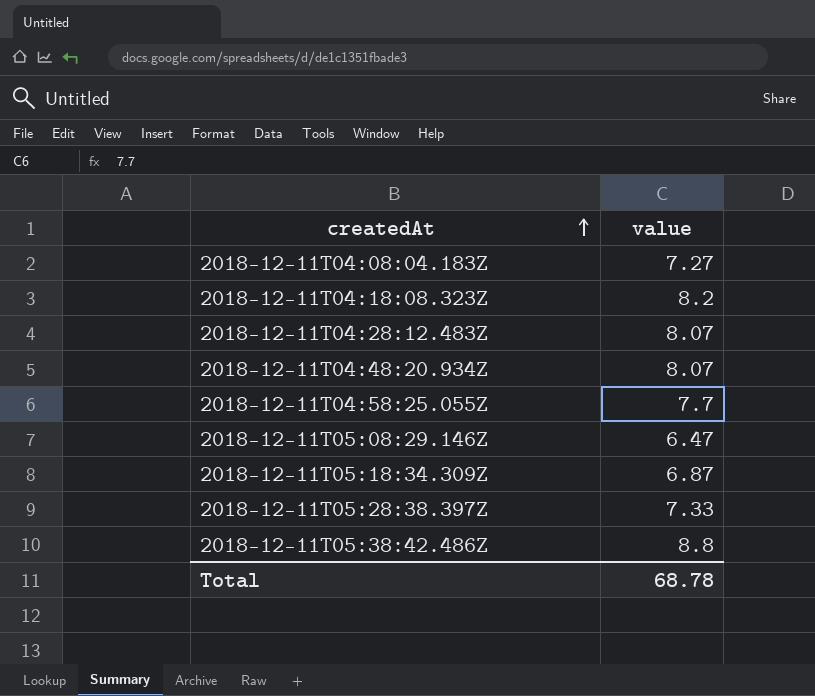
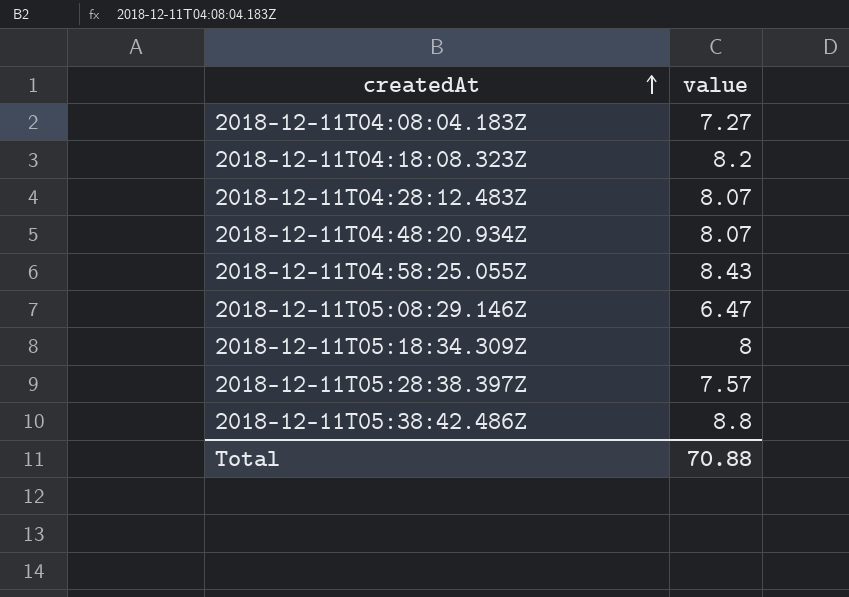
2018-12-11T04:58:25.055Z | value: 7.7 -> 8.43
2018-12-11T05:18:34.309Z | value: 6.87 -> 8
2018-12-11T05:28:38.397Z | value: 7.33 -> 7.57
Total | value: 68.78 -> 70.88

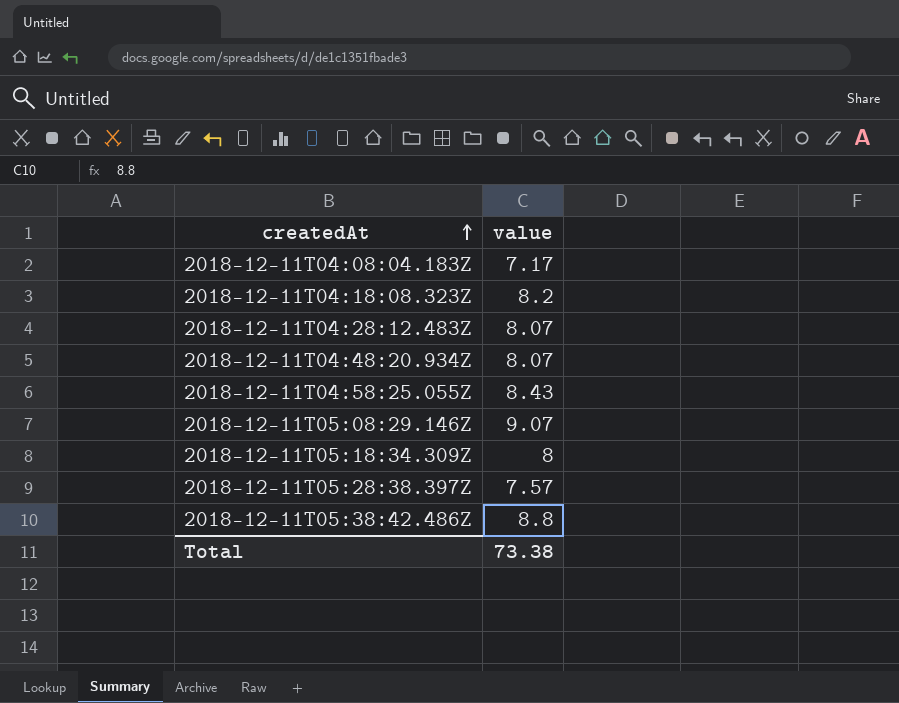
2018-12-11T04:08:04.183Z | value: 7.27 -> 7.17
2018-12-11T05:08:29.146Z | value: 6.47 -> 9.07
Total | value: 70.88 -> 73.38

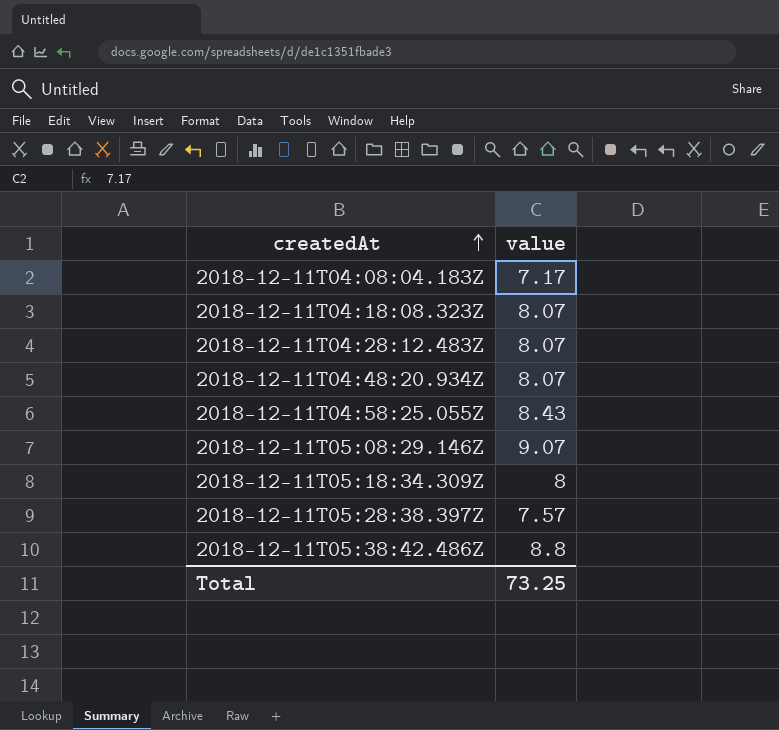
2018-12-11T04:18:08.323Z | value: 8.2 -> 8.07
Total | value: 73.38 -> 73.25

